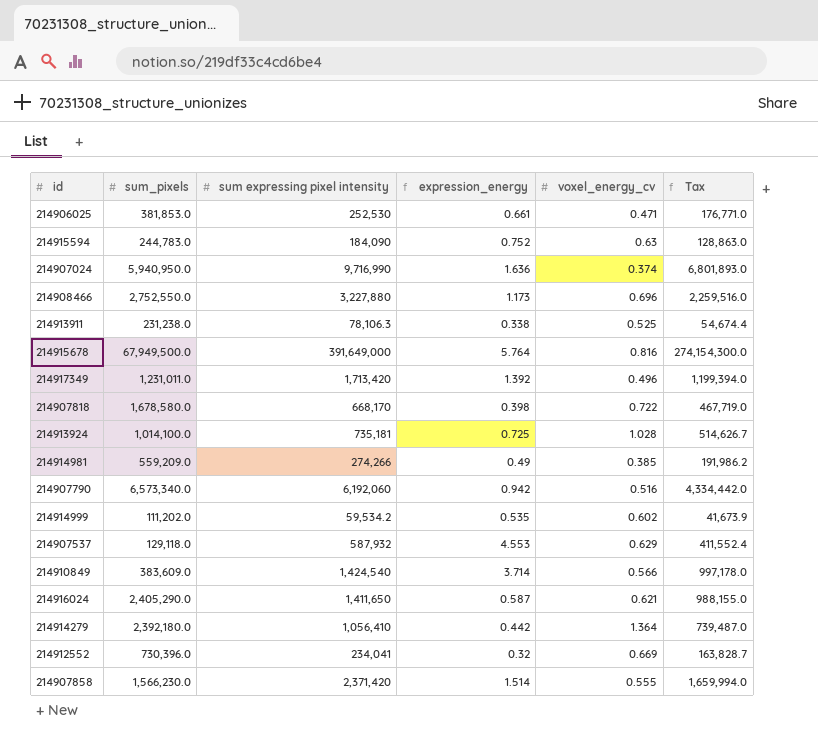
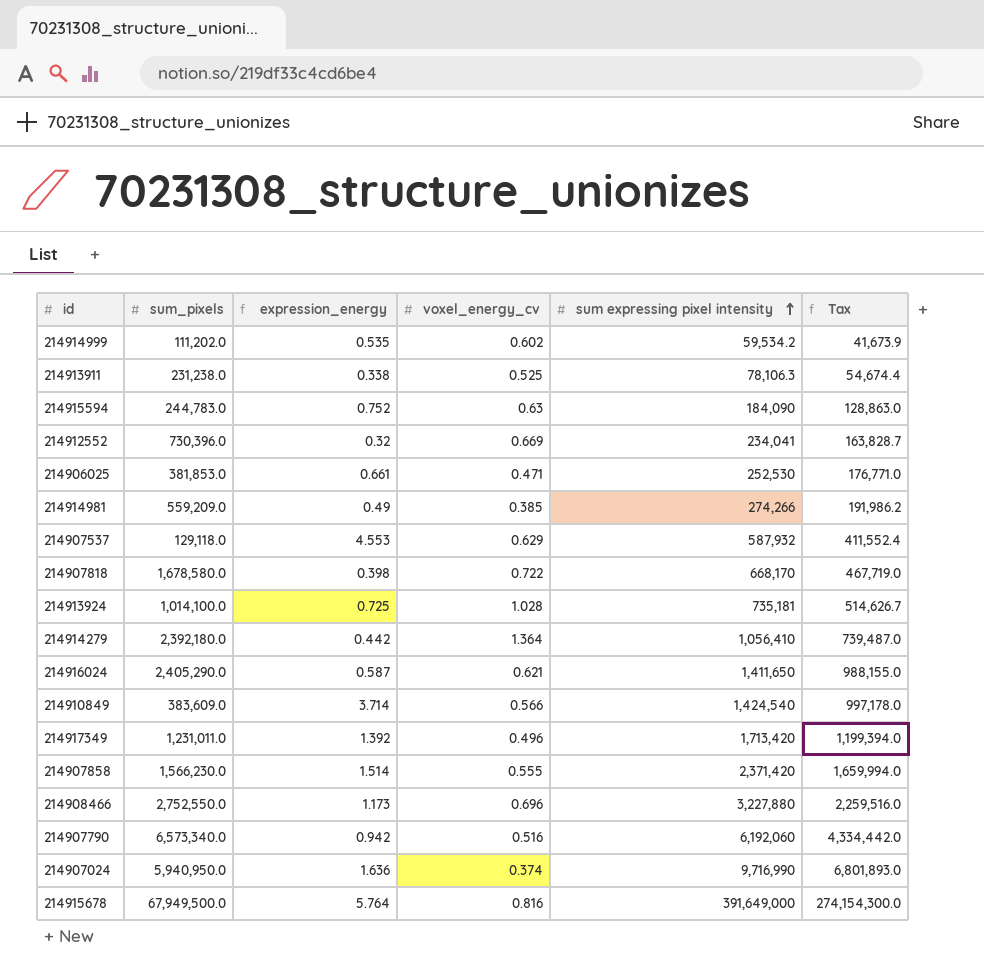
row order: none -> sum expressing pixel intensity ascending
column sum expressing pixel intensity | position: 3 -> 5

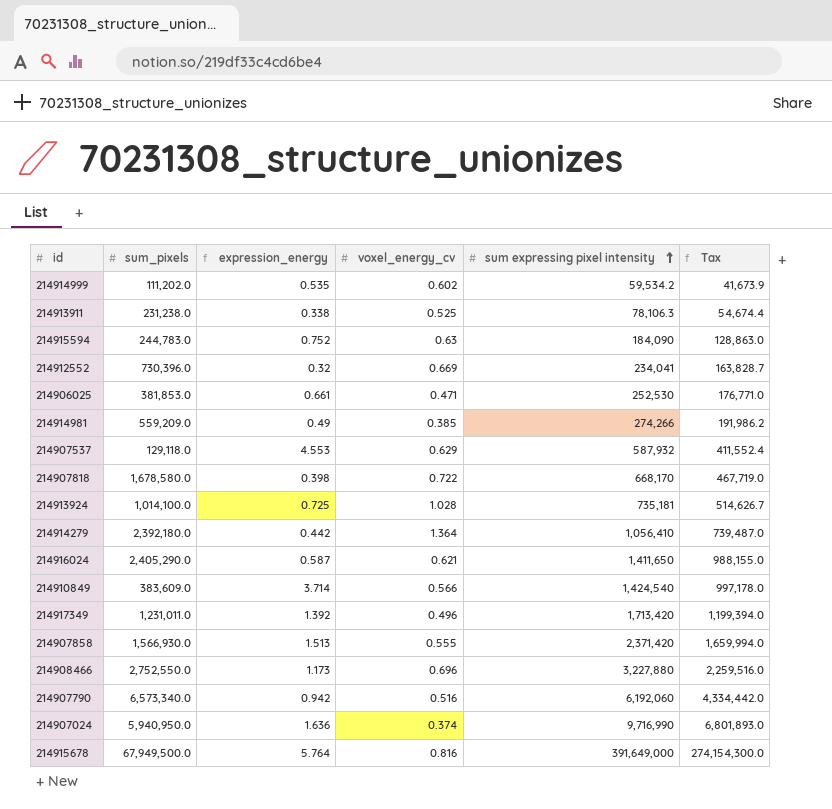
214907858 | sum_pixels: 1,566,230.0 -> 1,566,930.0
214907858 | expression_energy: 1.514 -> 1.513

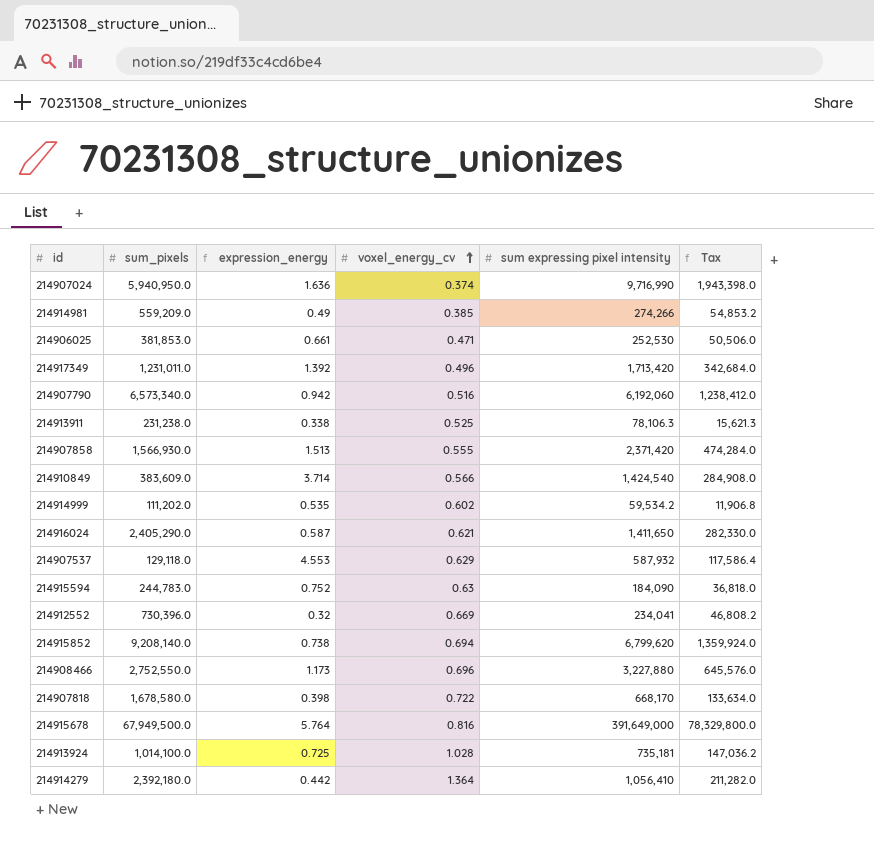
row order: sum expressing pixel intensity ascending -> voxel_energy_cv ascending
column Tax | formula: [sum expressing pixel intensity] * 0.7 -> [sum expressing pixel intensity] * 0.2
row 214915852: none -> 9,208,140.0 | 0.738 | 0.694 | 6,799,620 | 1,359,924.0

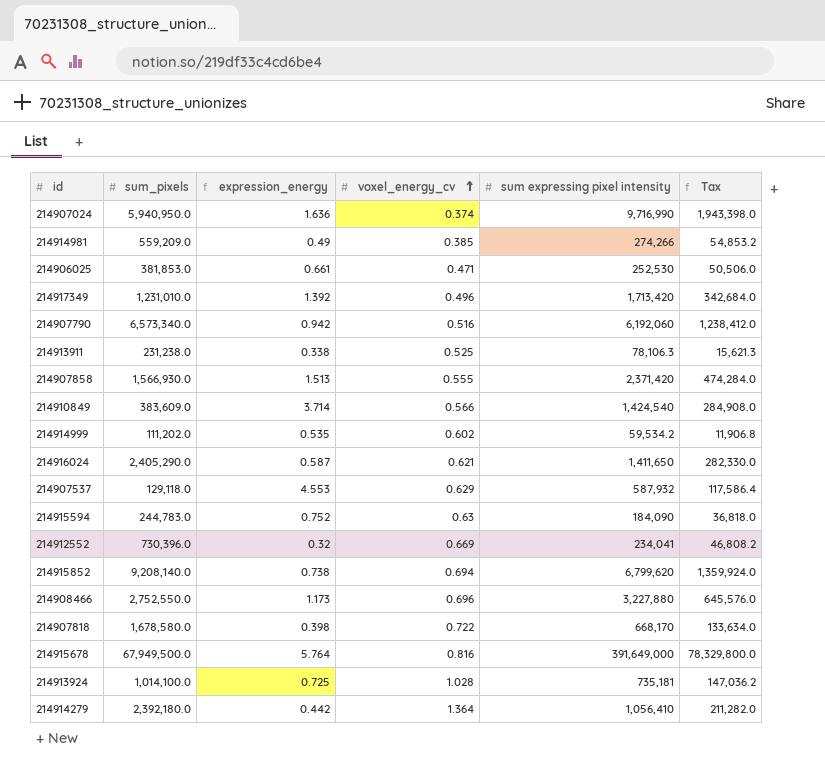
214917349 | sum_pixels: 1,231,011.0 -> 1,231,010.0

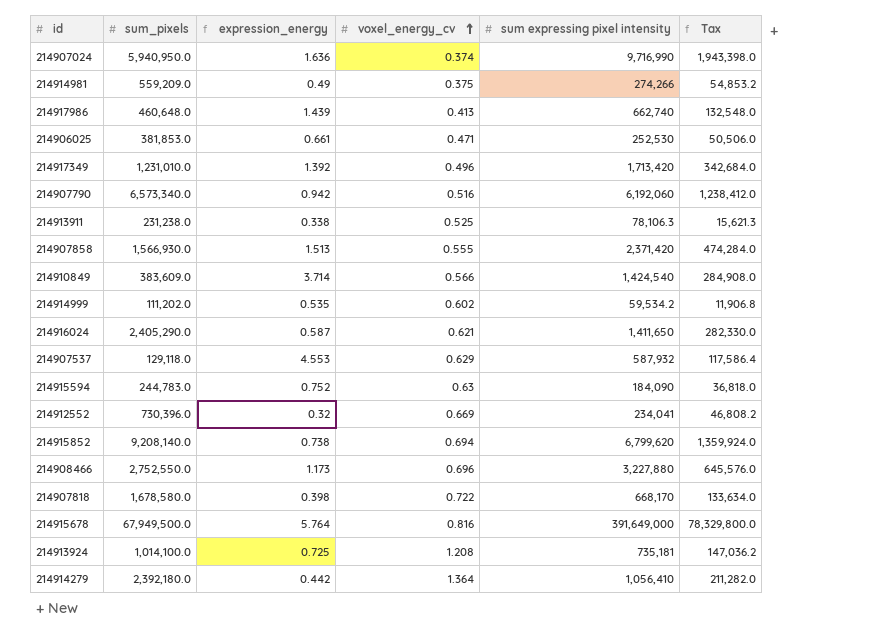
214914981 | voxel_energy_cv: 0.385 -> 0.375
row 214917986: none -> 460,648.0 | 1.439 | 0.413 | 662,740 | 132,548.0
214913924 | voxel_energy_cv: 1.028 -> 1.208

